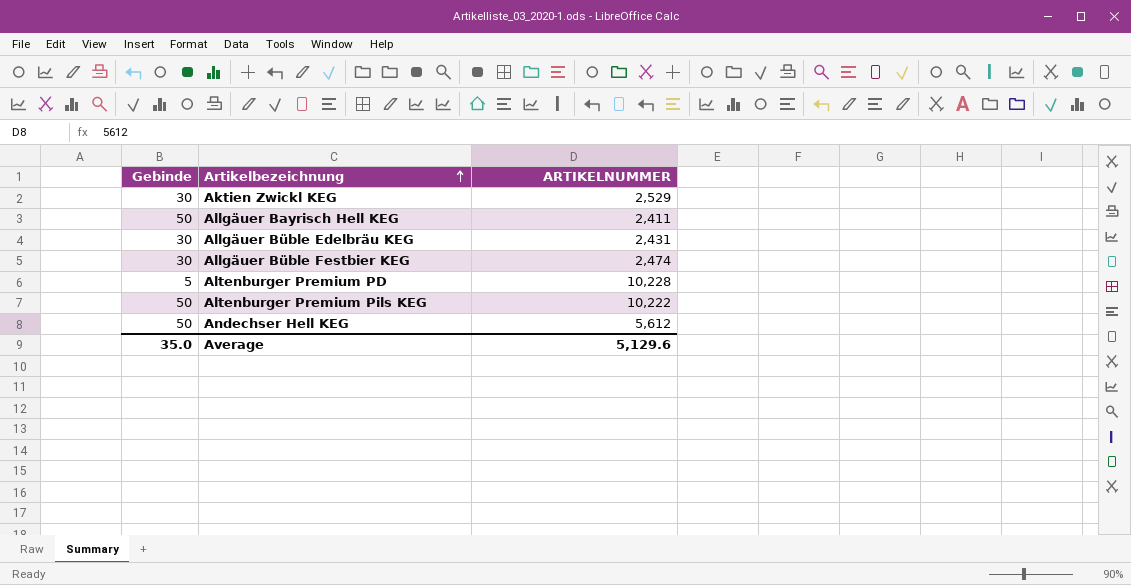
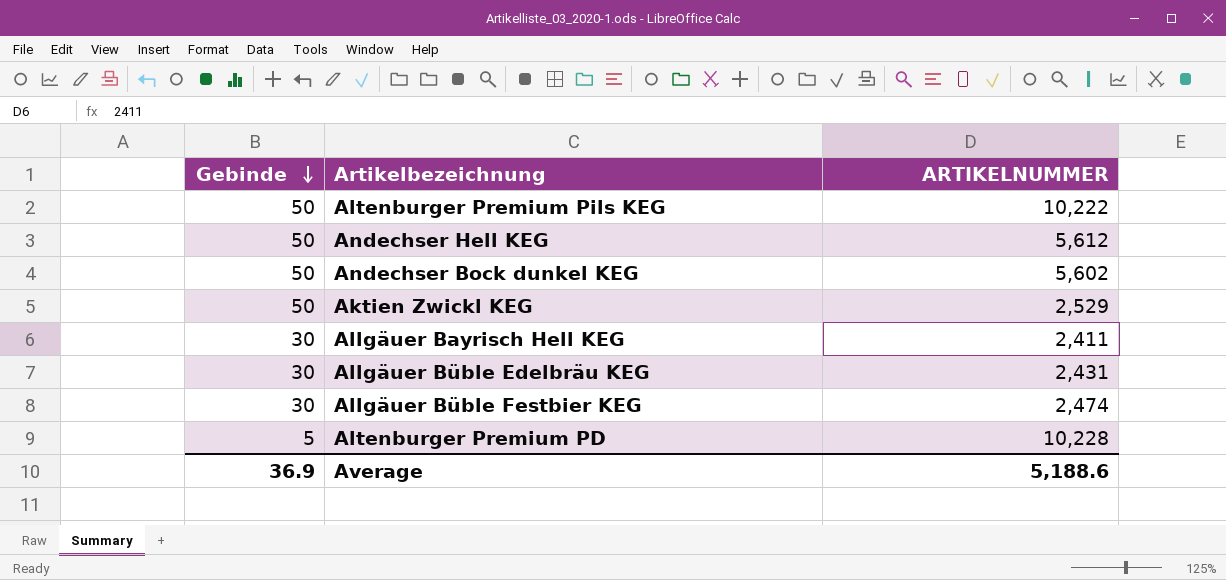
row order: Artikelbezeichnung ascending -> Gebinde descending
row Andechser Bock dunkel KEG: none -> 50 | 5,602
Aktien Zwickl KEG | Gebinde: 30 -> 50
Allgäuer Bayrisch Hell KEG | Gebinde: 50 -> 30
Average | Gebinde: 35.0 -> 36.9
Average | ARTIKELNUMMER: 5,129.6 -> 5,188.6

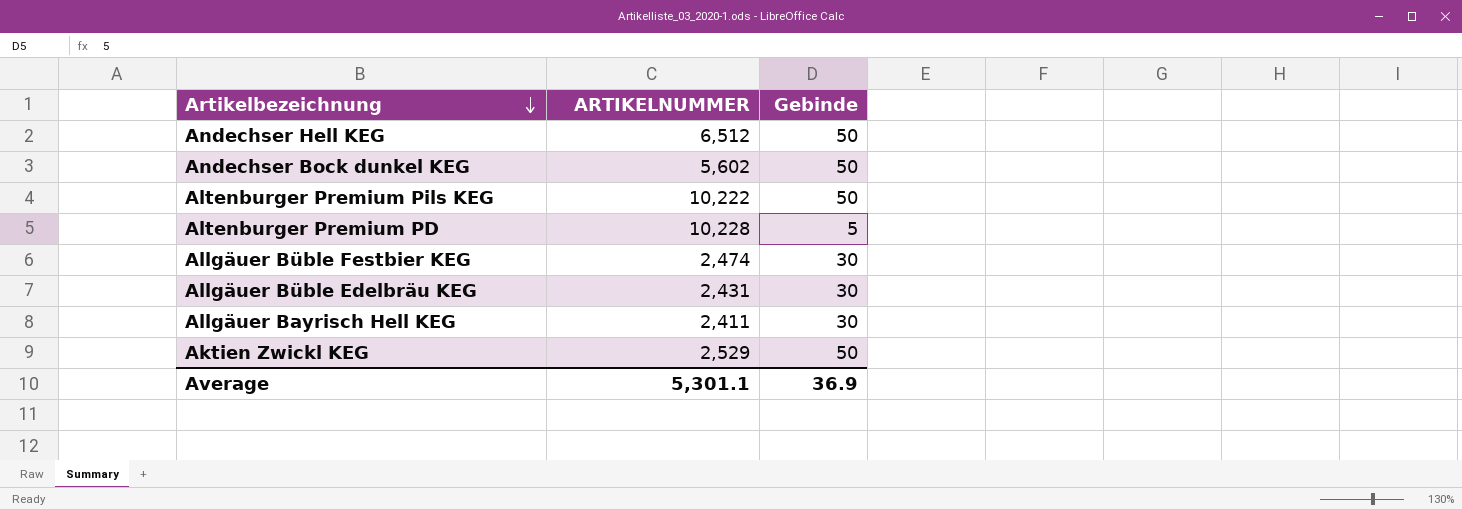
row order: Gebinde descending -> Artikelbezeichnung descending
column Gebinde | position: 1 -> 3
Andechser Hell KEG | ARTIKELNUMMER: 5,612 -> 6,512
Average | ARTIKELNUMMER: 5,188.6 -> 5,301.1

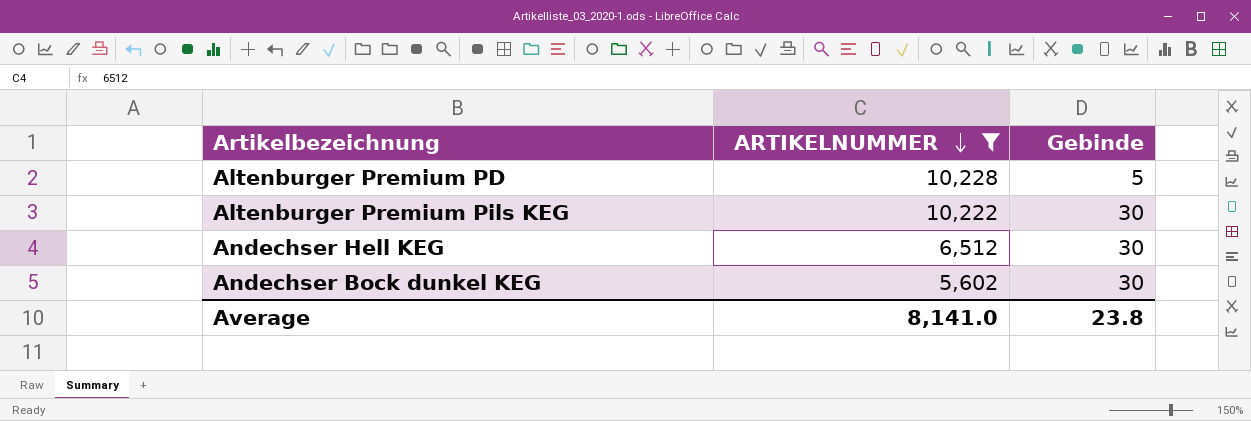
filter: none -> ARTIKELNUMMER >= 5,602
row order: Artikelbezeichnung descending -> ARTIKELNUMMER descending
Altenburger Premium Pils KEG | Gebinde: 50 -> 30
Andechser Hell KEG | Gebinde: 50 -> 30
Andechser Bock dunkel KEG | Gebinde: 50 -> 30
Average | ARTIKELNUMMER: 5,301.1 -> 8,141.0
Average | Gebinde: 36.9 -> 23.8

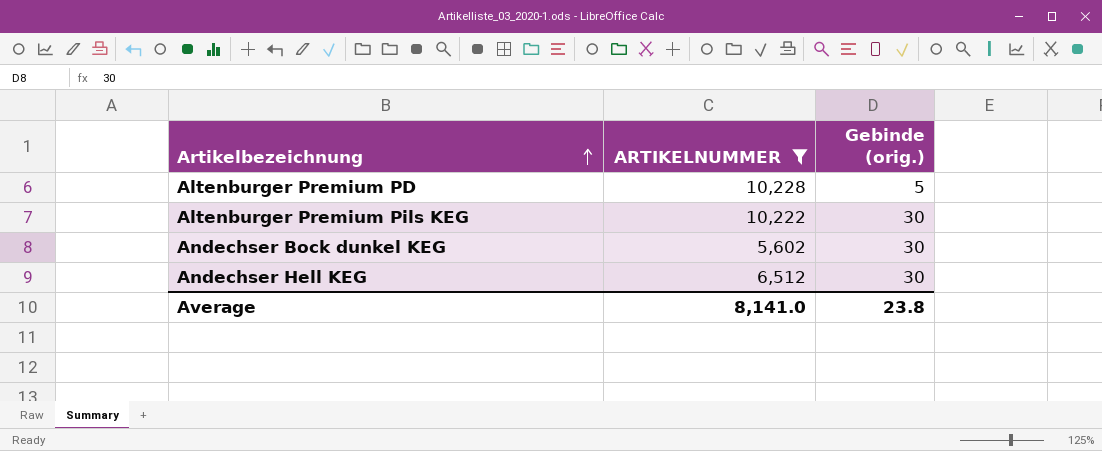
row order: ARTIKELNUMMER descending -> Artikelbezeichnung ascending
column name: Gebinde -> Gebinde (orig.)

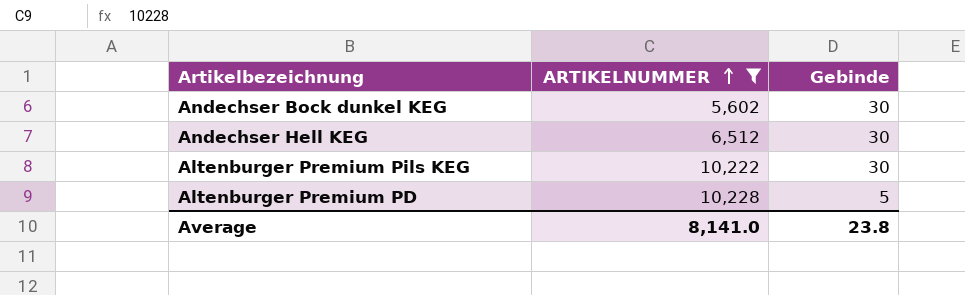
row order: Artikelbezeichnung ascending -> ARTIKELNUMMER ascending
column name: Gebinde (orig.) -> Gebinde

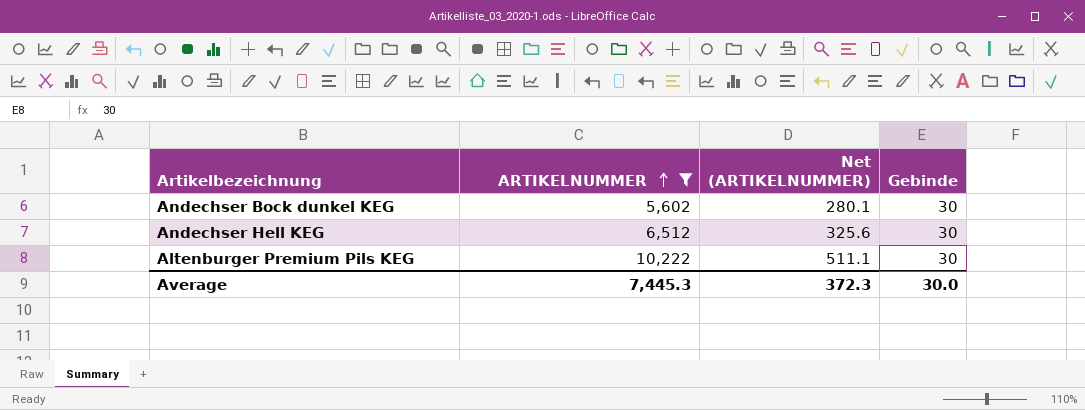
column Net (ARTIKELNUMMER) | formula: none -> [ARTIKELNUMMER] * 0.05
row Altenburger Premium PD: 10,228 | 5 -> none
Average | ARTIKELNUMMER: 8,141.0 -> 7,445.3
Average | Gebinde: 23.8 -> 30.0

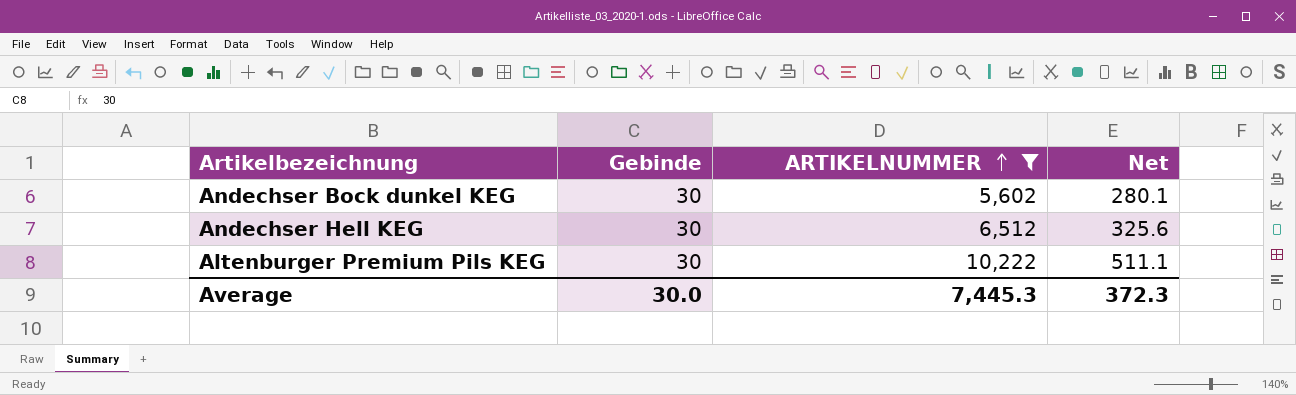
column Gebinde | position: 4 -> 2
column name: Net (ARTIKELNUMMER) -> Net

